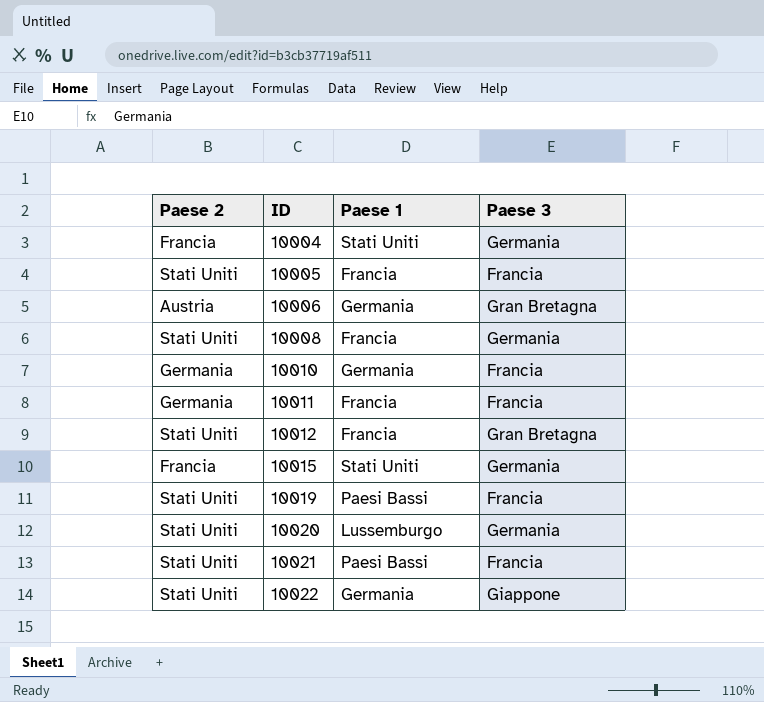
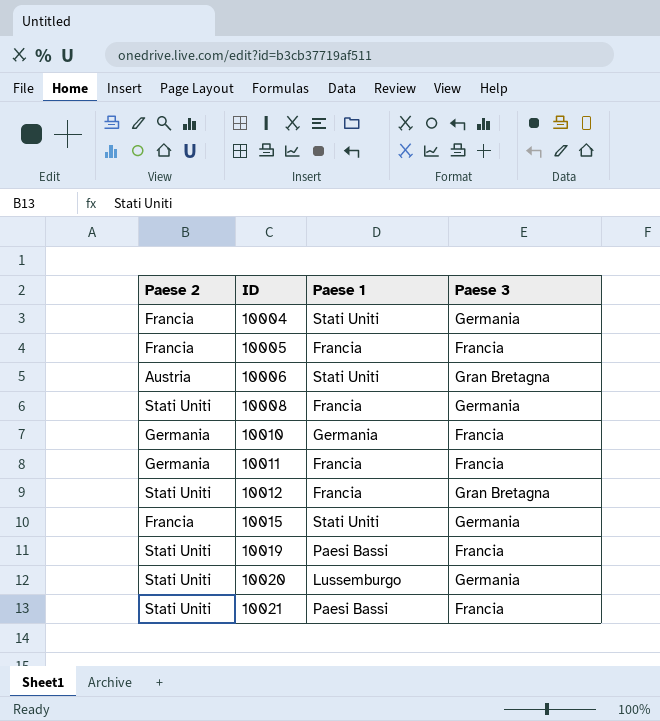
row 10022: Stati Uniti | Germania | Giappone -> none
10005 | Paese 2: Stati Uniti -> Francia
10006 | Paese 1: Germania -> Stati Uniti

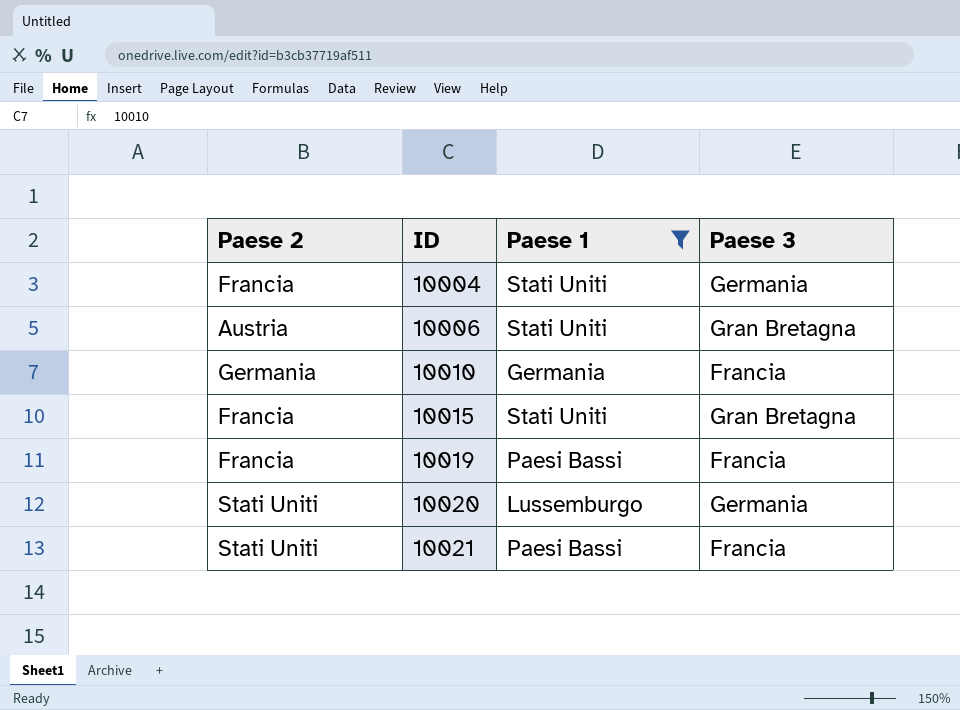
filter: none -> Paese 1 != Francia
10015 | Paese 3: Germania -> Gran Bretagna
10019 | Paese 2: Stati Uniti -> Francia

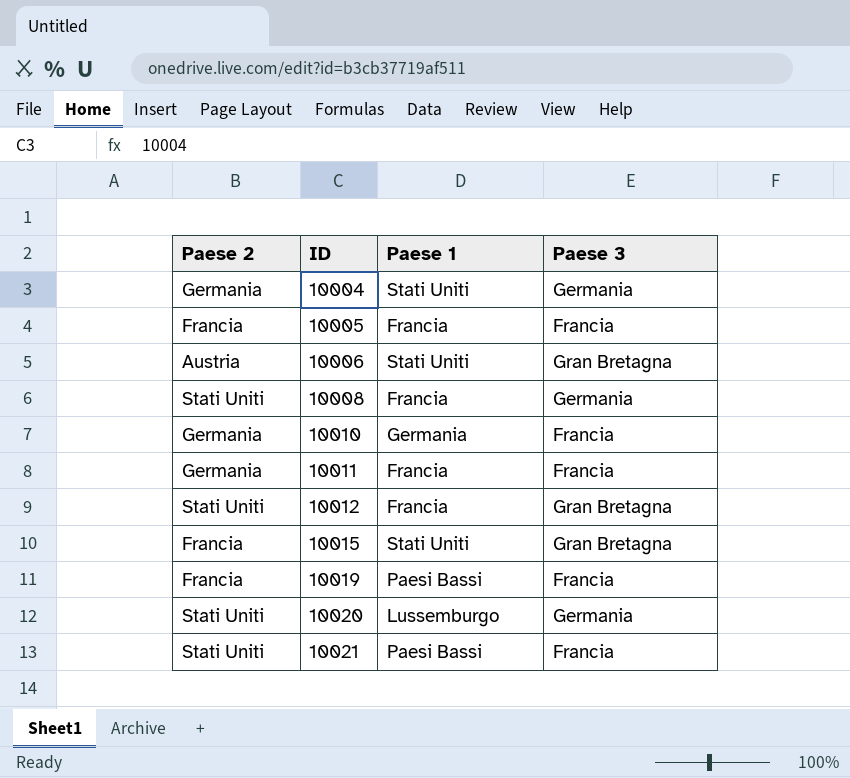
filter: Paese 1 != Francia -> none
10004 | Paese 2: Francia -> Germania

